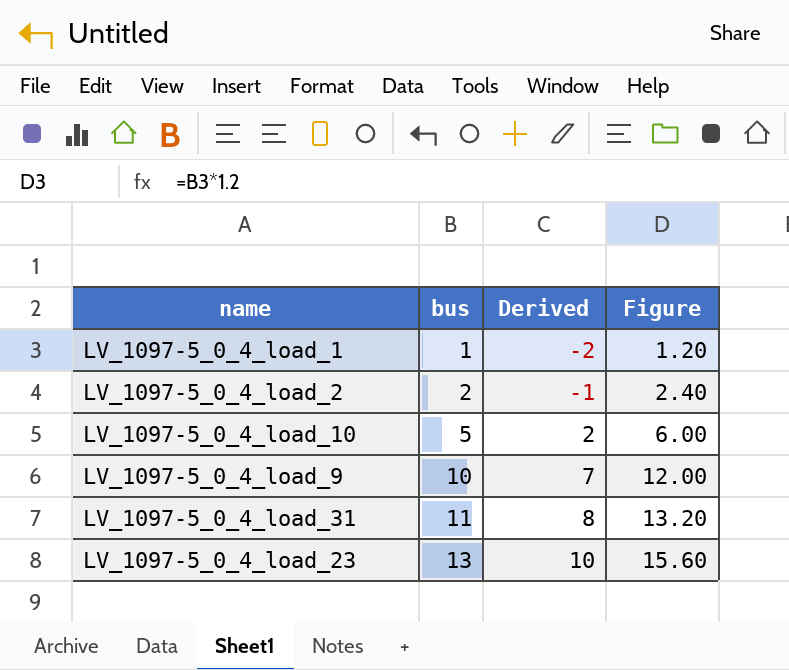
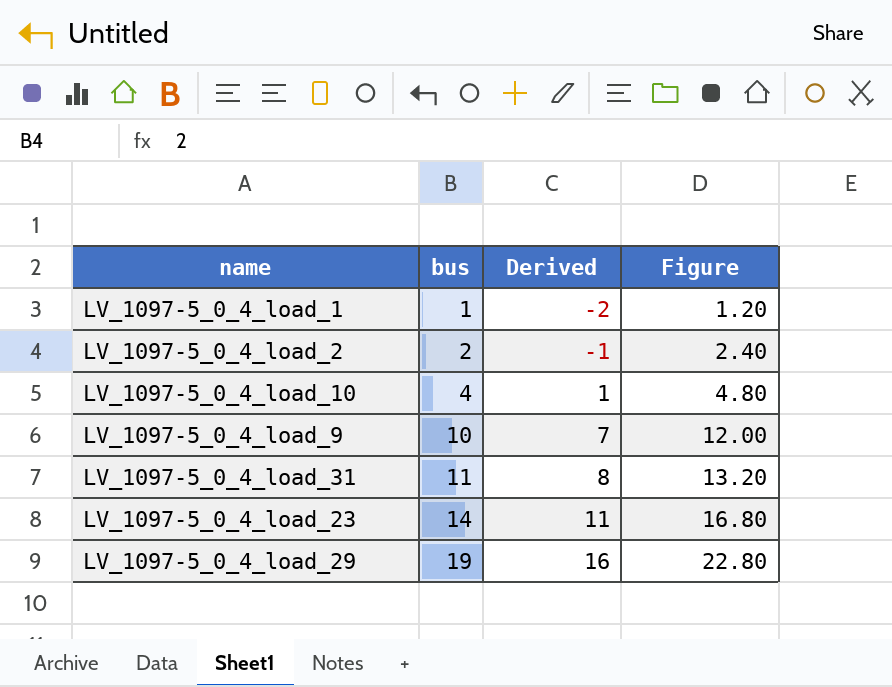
LV_1097-5_0_4_load_10 | bus: 5 -> 4
LV_1097-5_0_4_load_10 | Derived: 2 -> 1
LV_1097-5_0_4_load_10 | Figure: 6.00 -> 4.80
LV_1097-5_0_4_load_23 | bus: 13 -> 14
LV_1097-5_0_4_load_23 | Derived: 10 -> 11
LV_1097-5_0_4_load_23 | Figure: 15.60 -> 16.80
row LV_1097-5_0_4_load_29: none -> 19 | 16 | 22.80

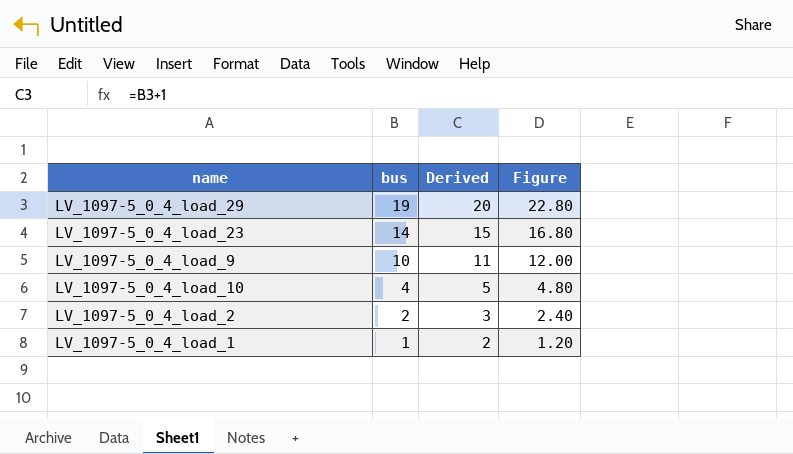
row order: bus ascending -> bus descending
column Derived | formula: [bus] - 3 -> [bus] + 1
row LV_1097-5_0_4_load_31: 11 | 8 | 13.20 -> none

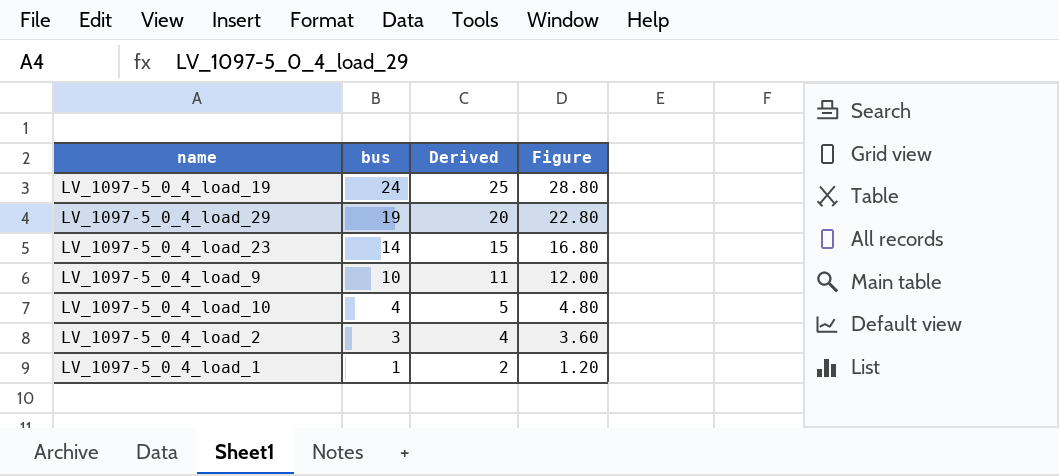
row LV_1097-5_0_4_load_19: none -> 24 | 25 | 28.80
LV_1097-5_0_4_load_2 | bus: 2 -> 3
LV_1097-5_0_4_load_2 | Derived: 3 -> 4
LV_1097-5_0_4_load_2 | Figure: 2.40 -> 3.60

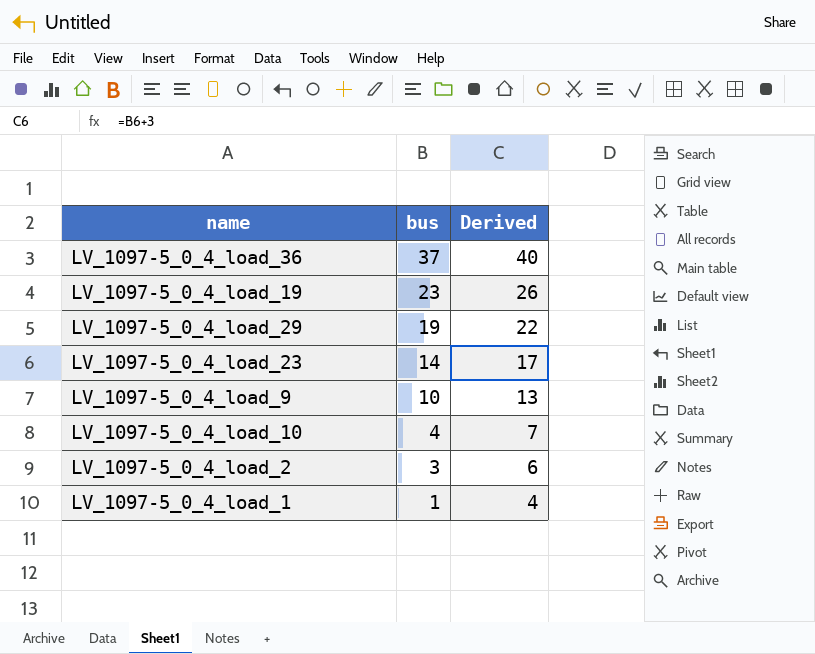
column Figure | formula: [bus] * 1.2 -> none
column Derived | formula: [bus] + 1 -> [bus] + 3
row LV_1097-5_0_4_load_36: none -> 37 | 40
LV_1097-5_0_4_load_19 | bus: 24 -> 23

